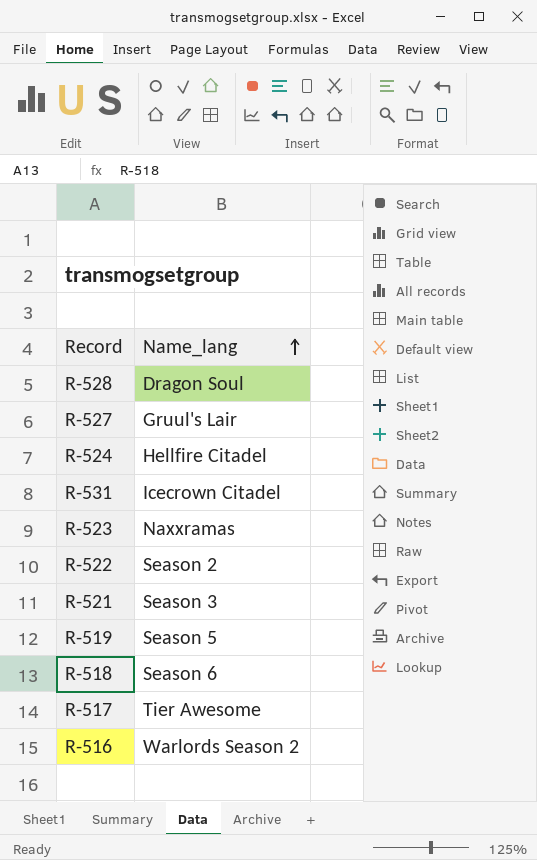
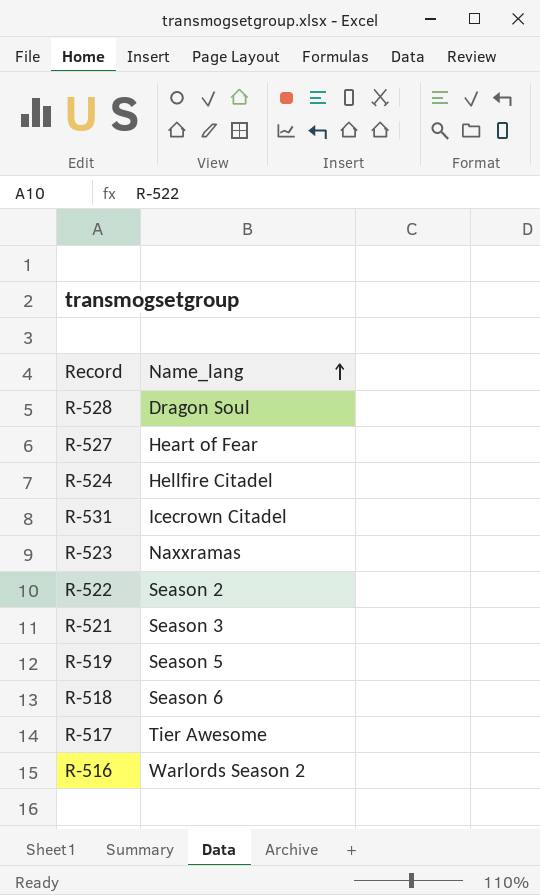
R-527 | Name_lang: Gruul's Lair -> Heart of Fear

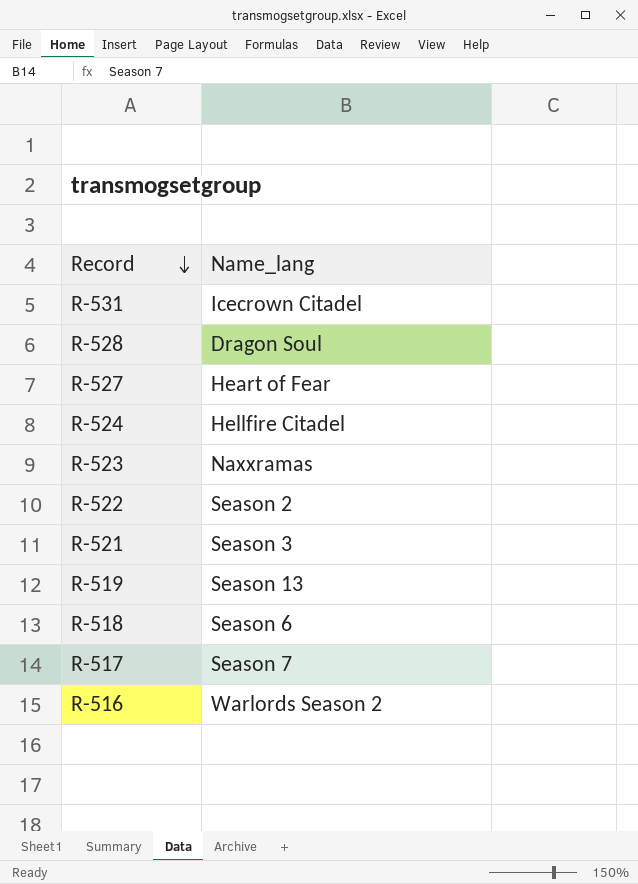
row order: Name_lang ascending -> Record descending
R-519 | Name_lang: Season 5 -> Season 13
R-517 | Name_lang: Tier Awesome -> Season 7

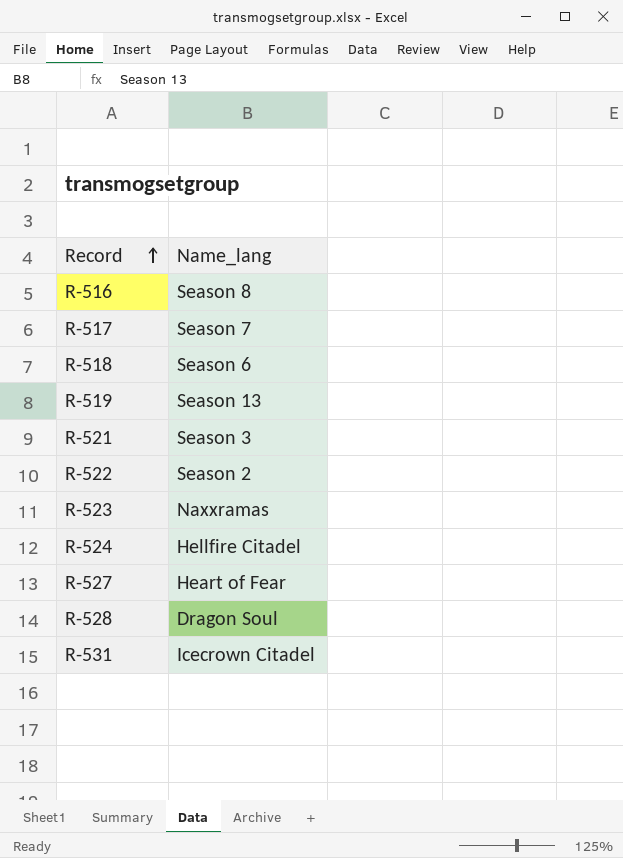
row order: Record descending -> Record ascending
R-516 | Name_lang: Warlords Season 2 -> Season 8

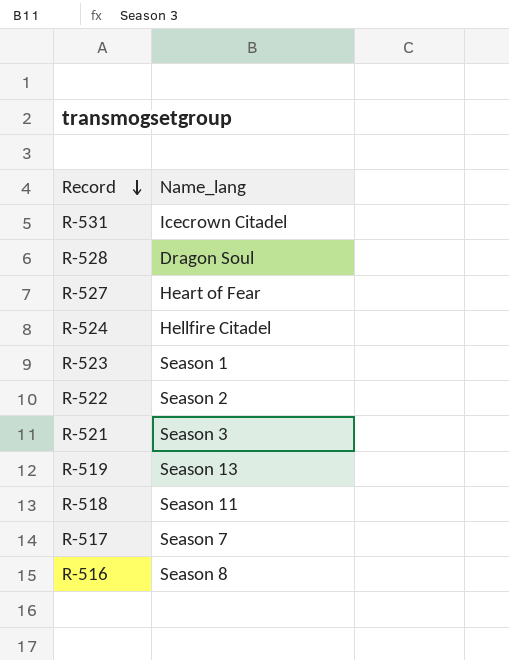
row order: Record ascending -> Record descending
R-523 | Name_lang: Naxxramas -> Season 1
R-518 | Name_lang: Season 6 -> Season 11

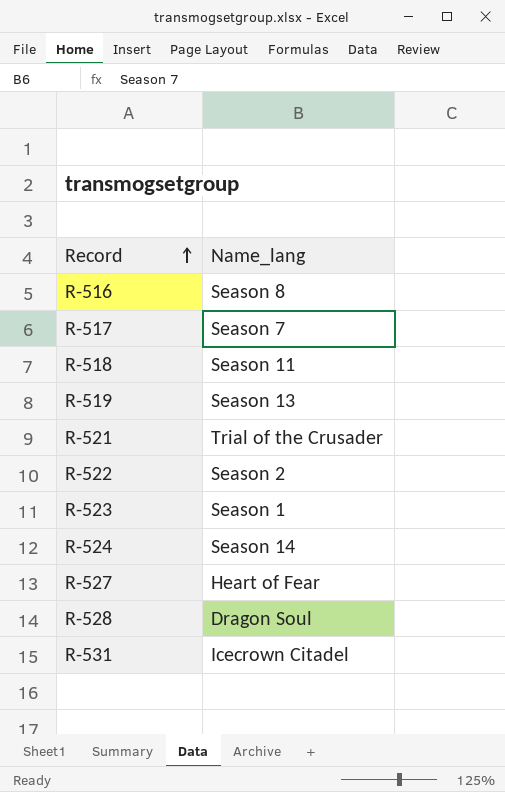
row order: Record descending -> Record ascending
R-521 | Name_lang: Season 3 -> Trial of the Crusader
R-524 | Name_lang: Hellfire Citadel -> Season 14

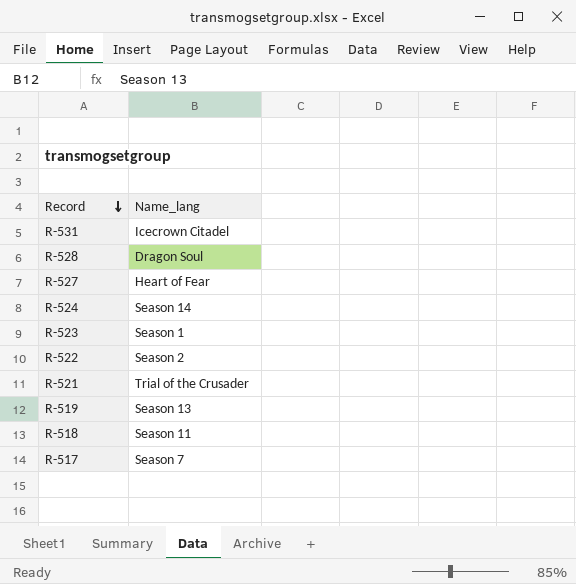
row order: Record ascending -> Record descending
row R-516: Season 8 -> none

